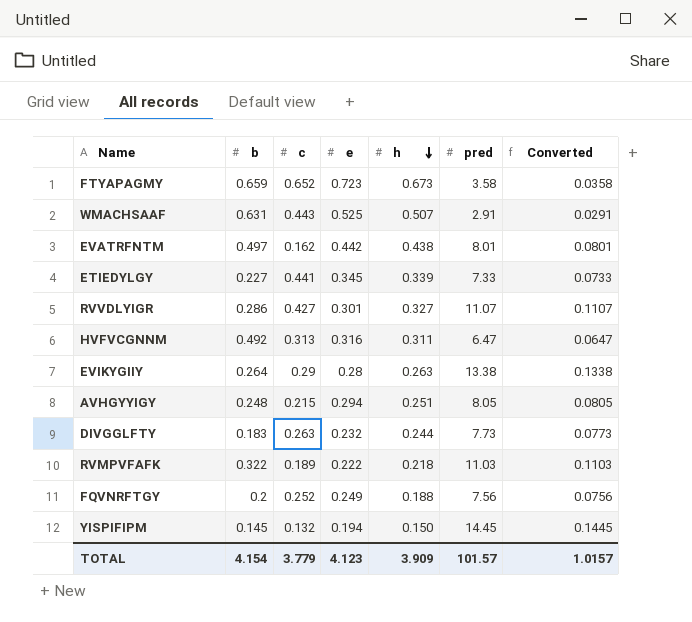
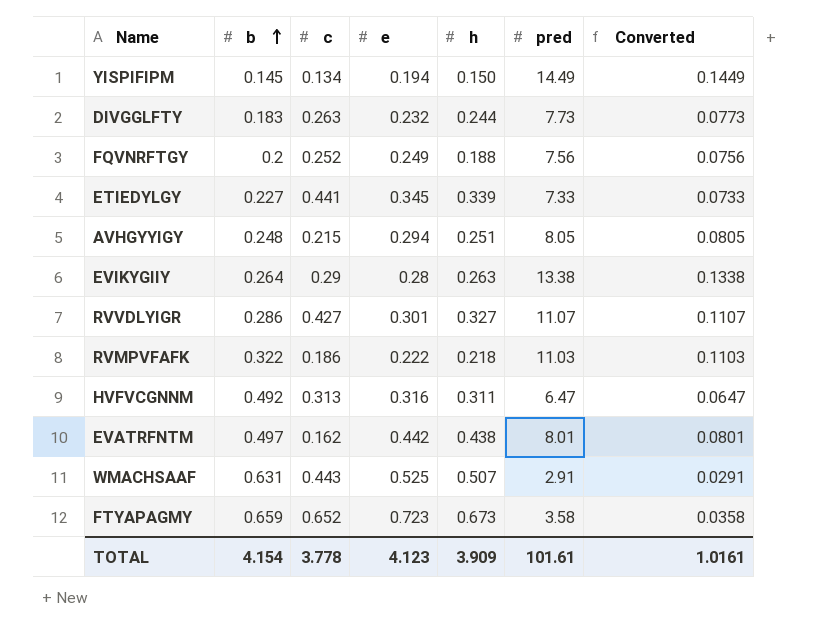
row order: h descending -> b ascending
YISPIFIPM | c: 0.132 -> 0.134
YISPIFIPM | pred: 14.45 -> 14.49
YISPIFIPM | Converted: 0.1445 -> 0.1449
RVMPVFAFK | c: 0.189 -> 0.186
TOTAL | c: 3.779 -> 3.778
TOTAL | pred: 101.57 -> 101.61
TOTAL | Converted: 1.0157 -> 1.0161

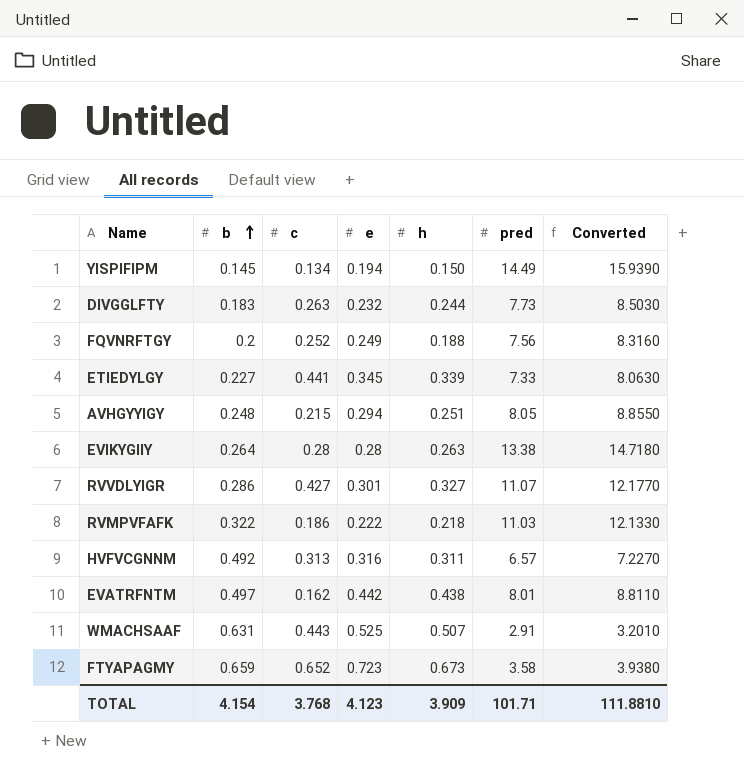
column Converted | formula: [pred] * 0.01 -> [pred] * 1.1
EVIKYGIIY | c: 0.29 -> 0.28
HVFVCGNNM | pred: 6.47 -> 6.57
TOTAL | c: 3.778 -> 3.768
TOTAL | pred: 101.61 -> 101.71
TOTAL | Converted: 1.0161 -> 111.8810

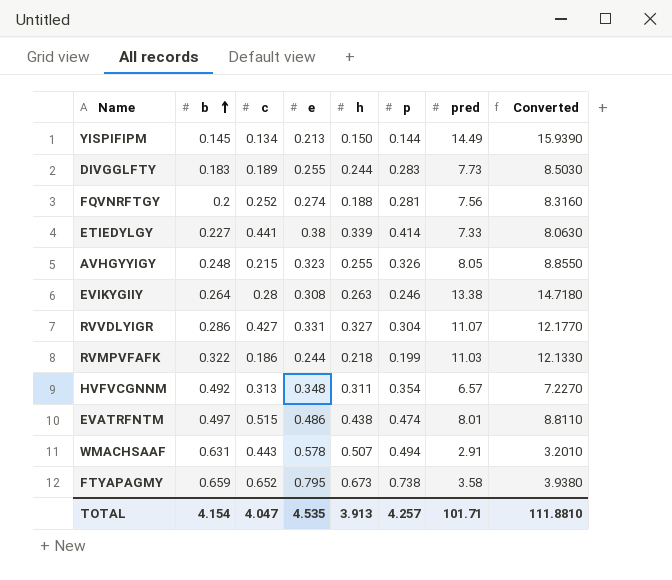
column p | position: none -> 6
YISPIFIPM | e: 0.194 -> 0.213
DIVGGLFTY | c: 0.263 -> 0.189
DIVGGLFTY | e: 0.232 -> 0.255
FQVNRFTGY | e: 0.249 -> 0.274
ETIEDYLGY | e: 0.345 -> 0.38
AVHGYYIGY | e: 0.294 -> 0.323
AVHGYYIGY | h: 0.251 -> 0.255
EVIKYGIIY | e: 0.28 -> 0.308
RVVDLYIGR | e: 0.301 -> 0.331
RVMPVFAFK | e: 0.222 -> 0.244
HVFVCGNNM | e: 0.316 -> 0.348
EVATRFNTM | c: 0.162 -> 0.515
EVATRFNTM | e: 0.442 -> 0.486
WMACHSAAF | e: 0.525 -> 0.578
FTYAPAGMY | e: 0.723 -> 0.795
TOTAL | c: 3.768 -> 4.047
TOTAL | e: 4.123 -> 4.535
TOTAL | h: 3.909 -> 3.913

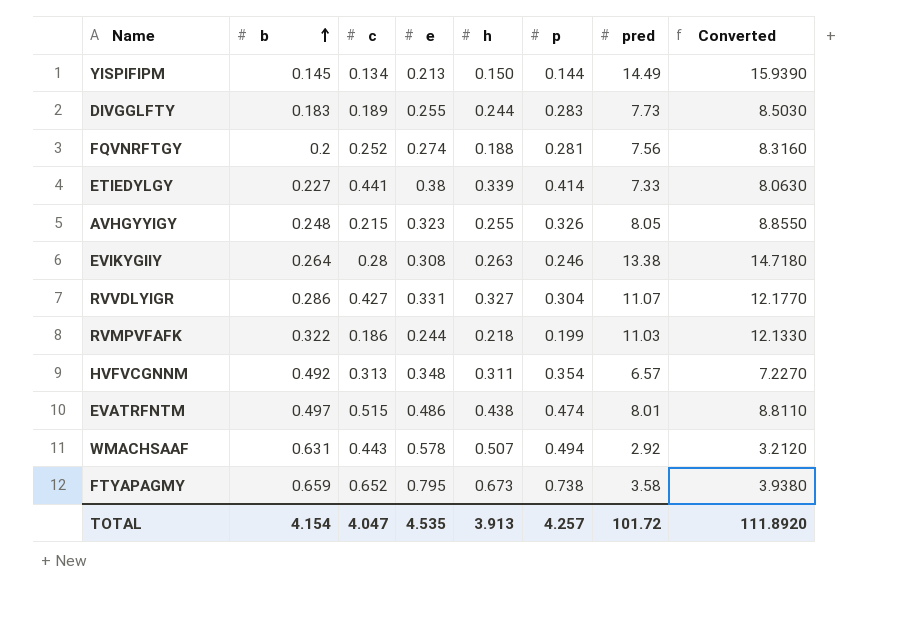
WMACHSAAF | pred: 2.91 -> 2.92
WMACHSAAF | Converted: 3.2010 -> 3.2120
TOTAL | pred: 101.71 -> 101.72
TOTAL | Converted: 111.8810 -> 111.8920

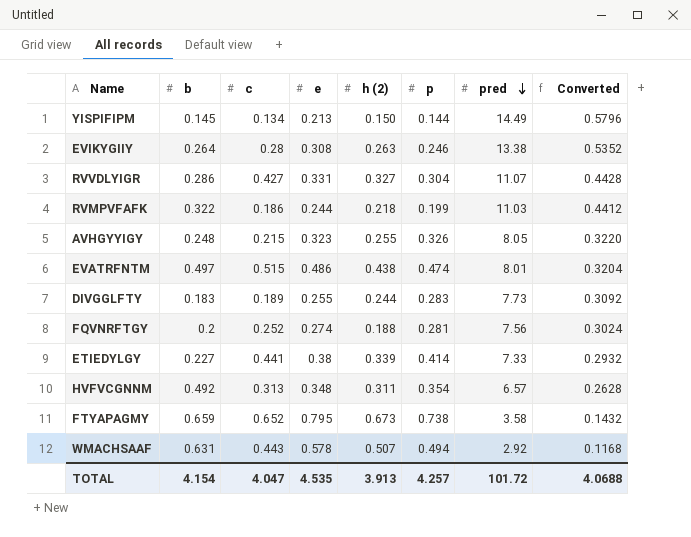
row order: b ascending -> pred descending
column name: h -> h (2)
column Converted | formula: [pred] * 1.1 -> [pred] * 0.04
TOTAL | Converted: 111.8920 -> 4.0688

